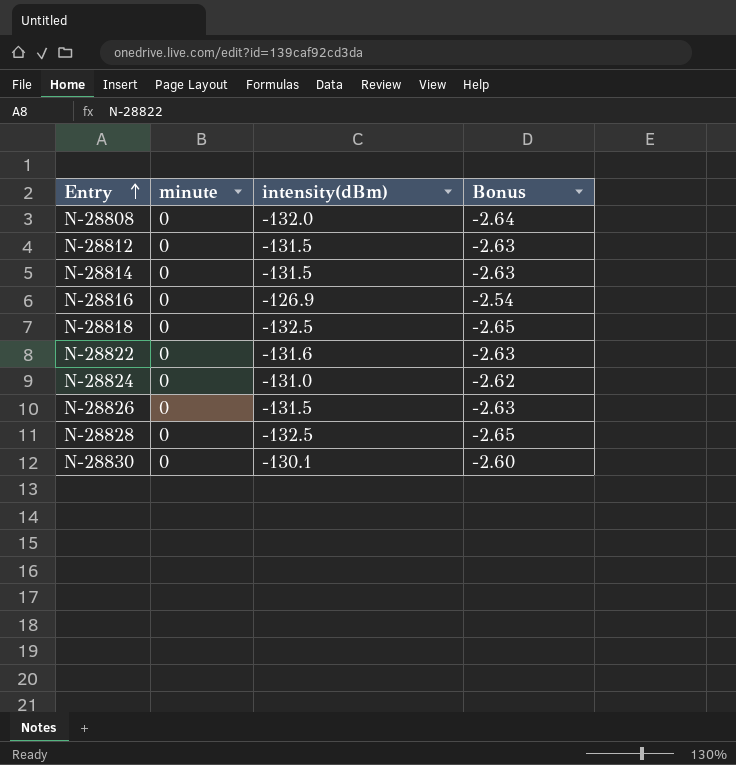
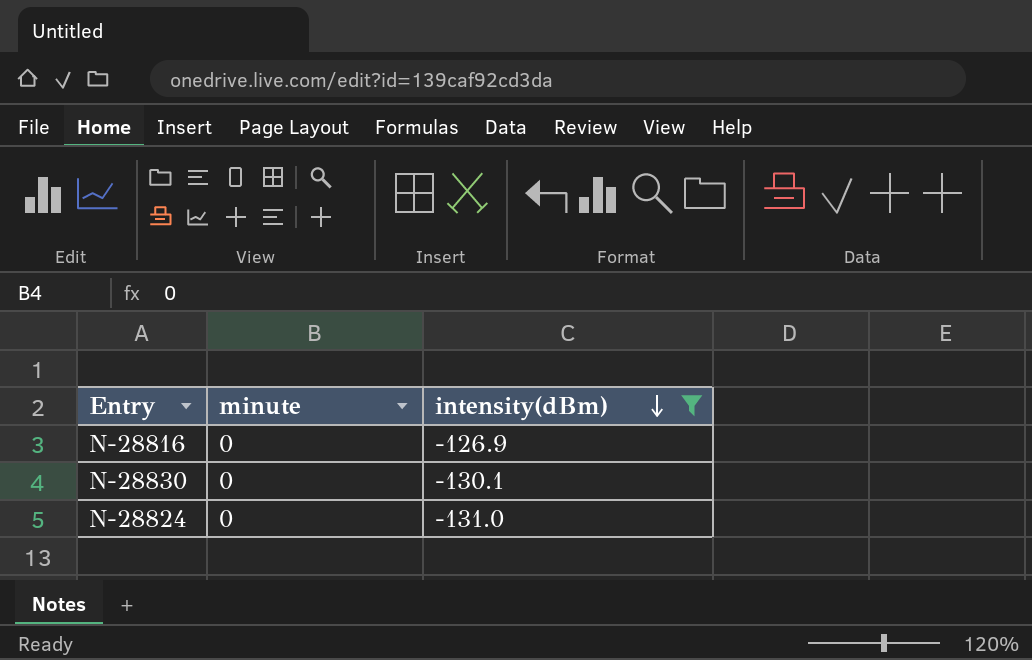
filter: none -> intensity(dBm) >= -131.0
row order: Entry ascending -> intensity(dBm) descending
column Bonus | formula: [intensity(dBm)] * 0.02 -> none

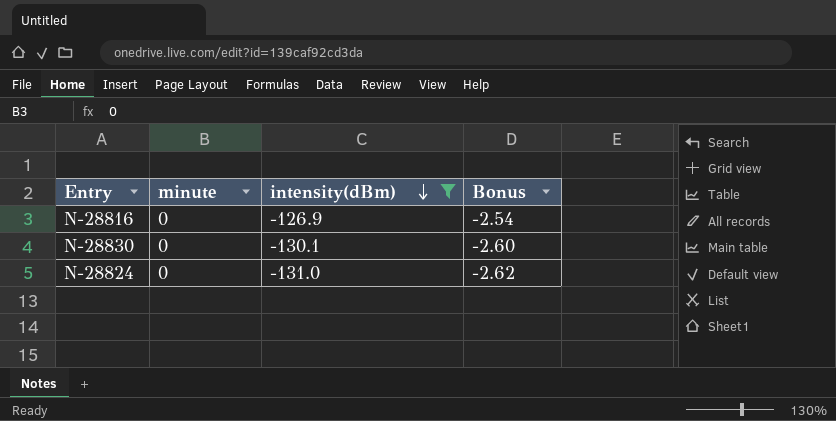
column Bonus | formula: none -> [intensity(dBm)] * 0.02

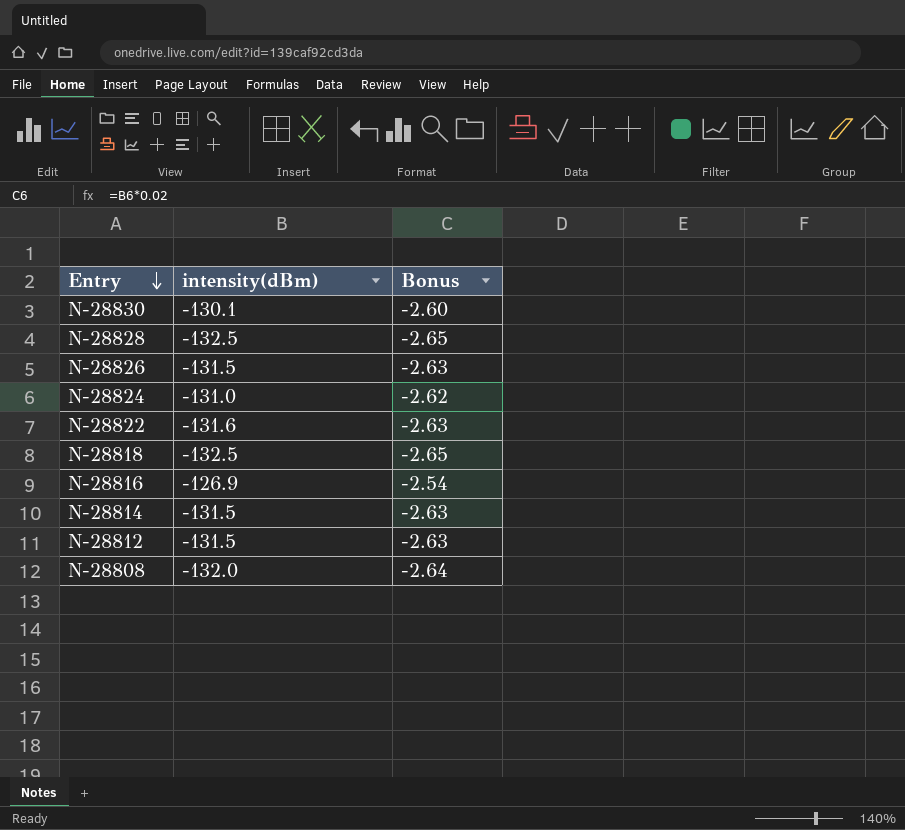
filter: intensity(dBm) >= -131.0 -> none
row order: intensity(dBm) descending -> Entry descending
column minute | position: 2 -> none

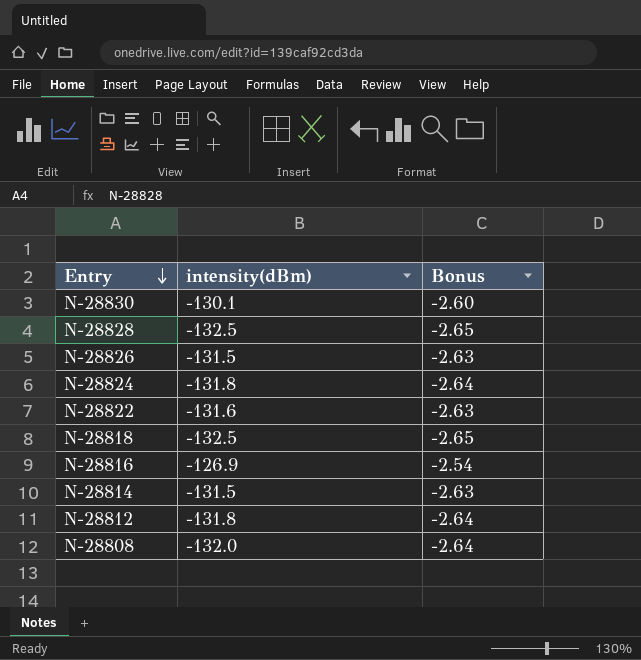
N-28824 | intensity(dBm): -131.0 -> -131.8
N-28824 | Bonus: -2.62 -> -2.64
N-28812 | intensity(dBm): -131.5 -> -131.8
N-28812 | Bonus: -2.63 -> -2.64

